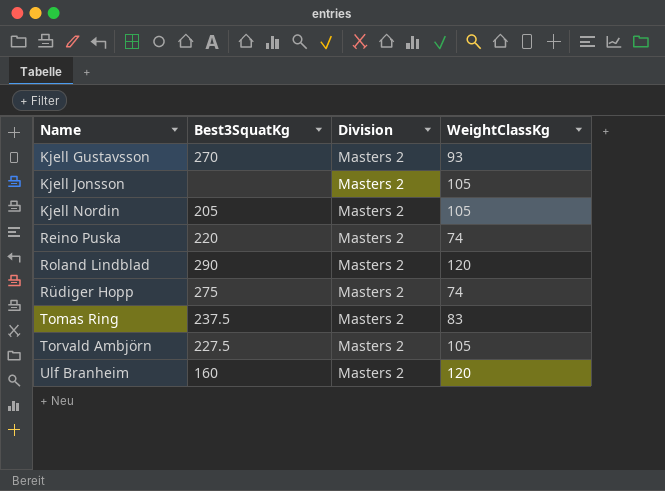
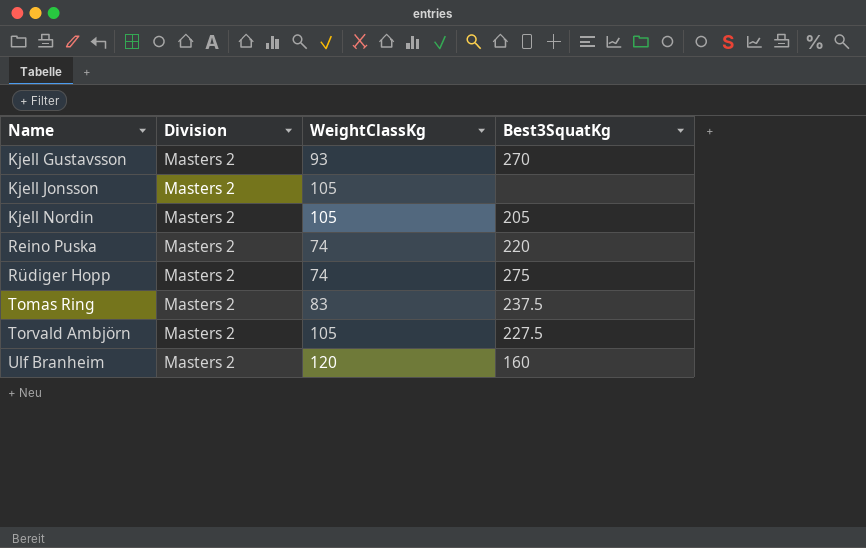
column Best3SquatKg | position: 2 -> 4
row Roland Lindblad: 290 | Masters 2 | 120 -> none

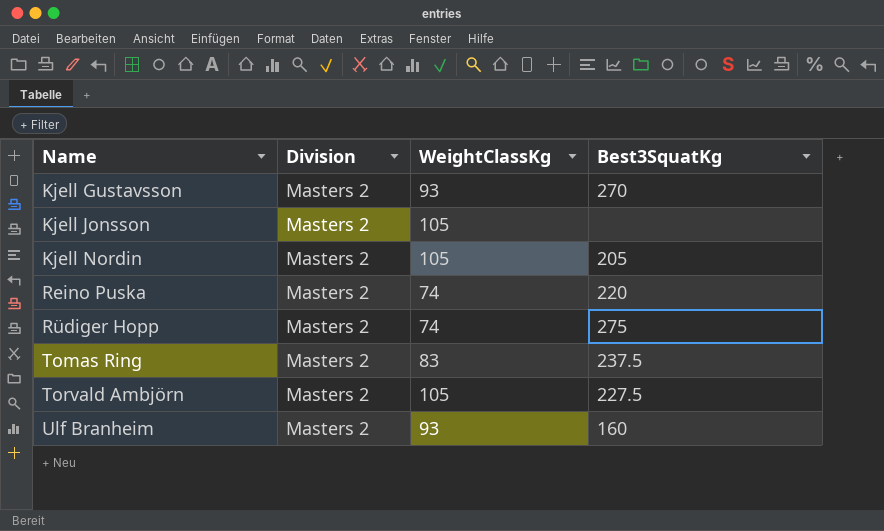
Ulf Branheim | WeightClassKg: 120 -> 93

